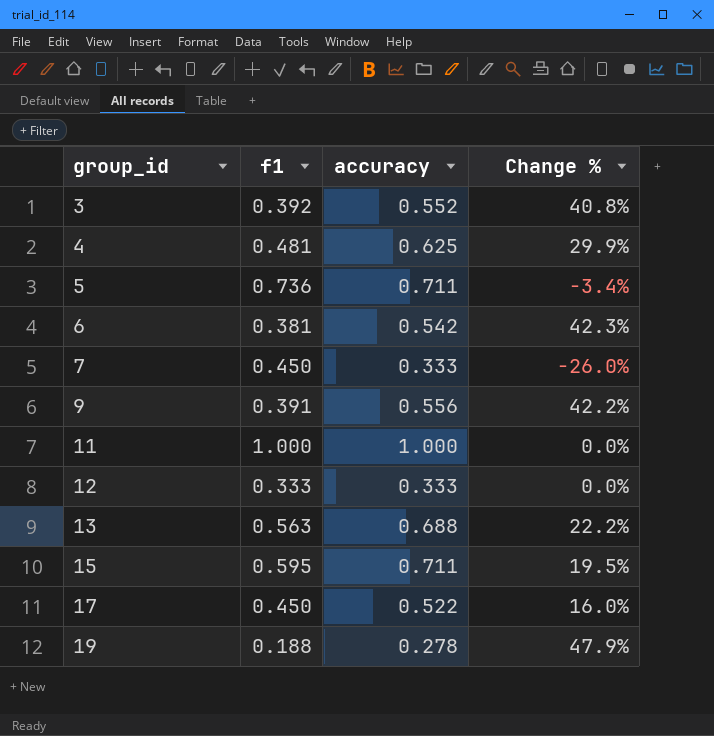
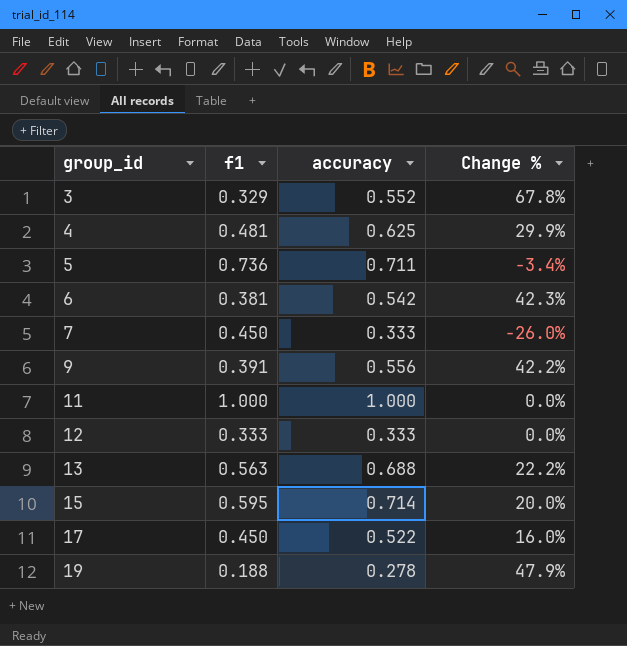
3 | f1: 0.392 -> 0.329
3 | Change %: 40.8% -> 67.8%
15 | accuracy: 0.711 -> 0.714
15 | Change %: 19.5% -> 20.0%

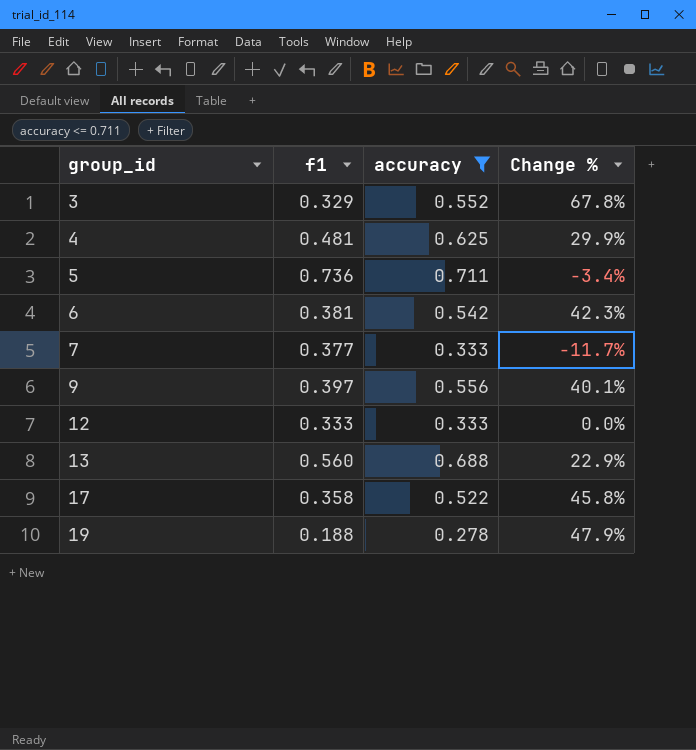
filter: none -> accuracy <= 0.711
7 | f1: 0.450 -> 0.377
7 | Change %: -26.0% -> -11.7%
9 | f1: 0.391 -> 0.397
9 | Change %: 42.2% -> 40.1%
13 | f1: 0.563 -> 0.560
13 | Change %: 22.2% -> 22.9%
17 | f1: 0.450 -> 0.358
17 | Change %: 16.0% -> 45.8%

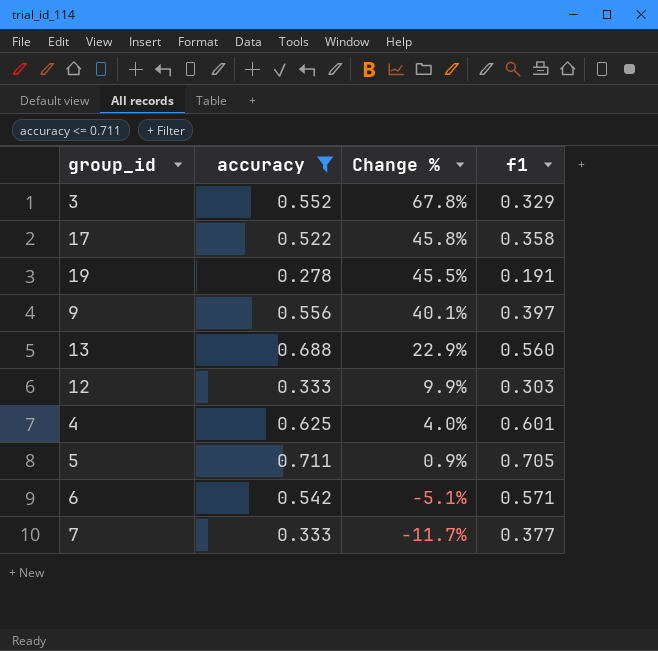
row order: group_id ascending -> Change % descending
column f1 | position: 2 -> 4
19 | Change %: 47.9% -> 45.5%
19 | f1: 0.188 -> 0.191
12 | Change %: 0.0% -> 9.9%
12 | f1: 0.333 -> 0.303
4 | Change %: 29.9% -> 4.0%
4 | f1: 0.481 -> 0.601
5 | Change %: -3.4% -> 0.9%
5 | f1: 0.736 -> 0.705
6 | Change %: 42.3% -> -5.1%
6 | f1: 0.381 -> 0.571

